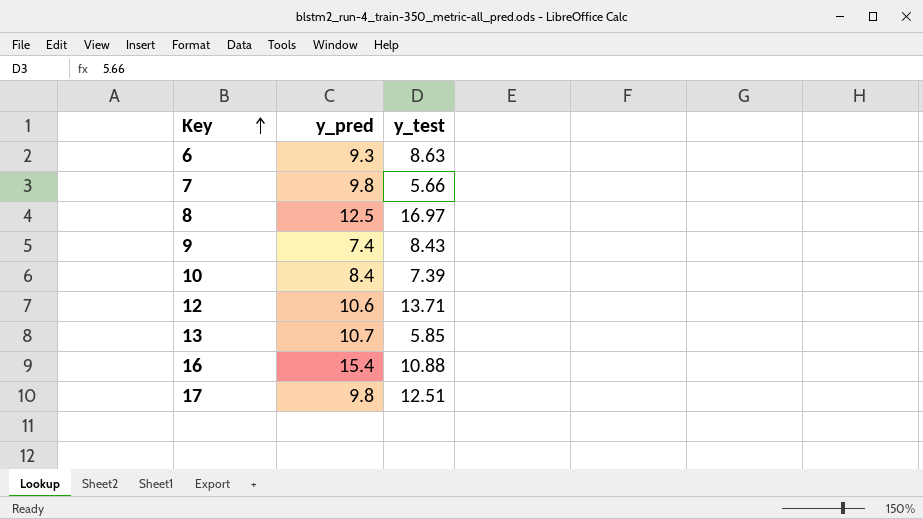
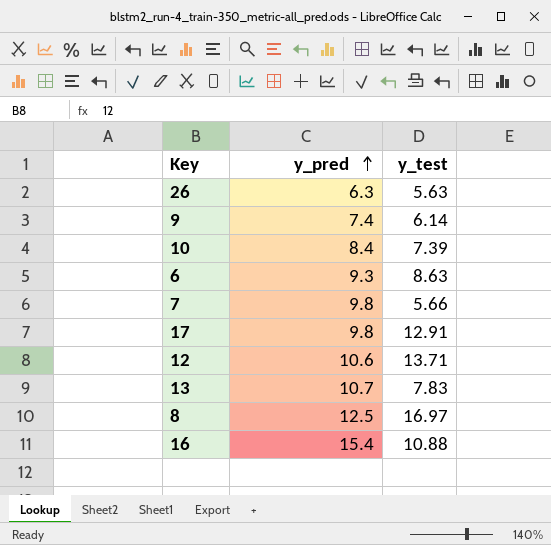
row order: Key ascending -> y_pred ascending
row 26: none -> 6.3 | 5.63
9 | y_test: 8.43 -> 6.14
17 | y_test: 12.51 -> 12.91
13 | y_test: 5.85 -> 7.83

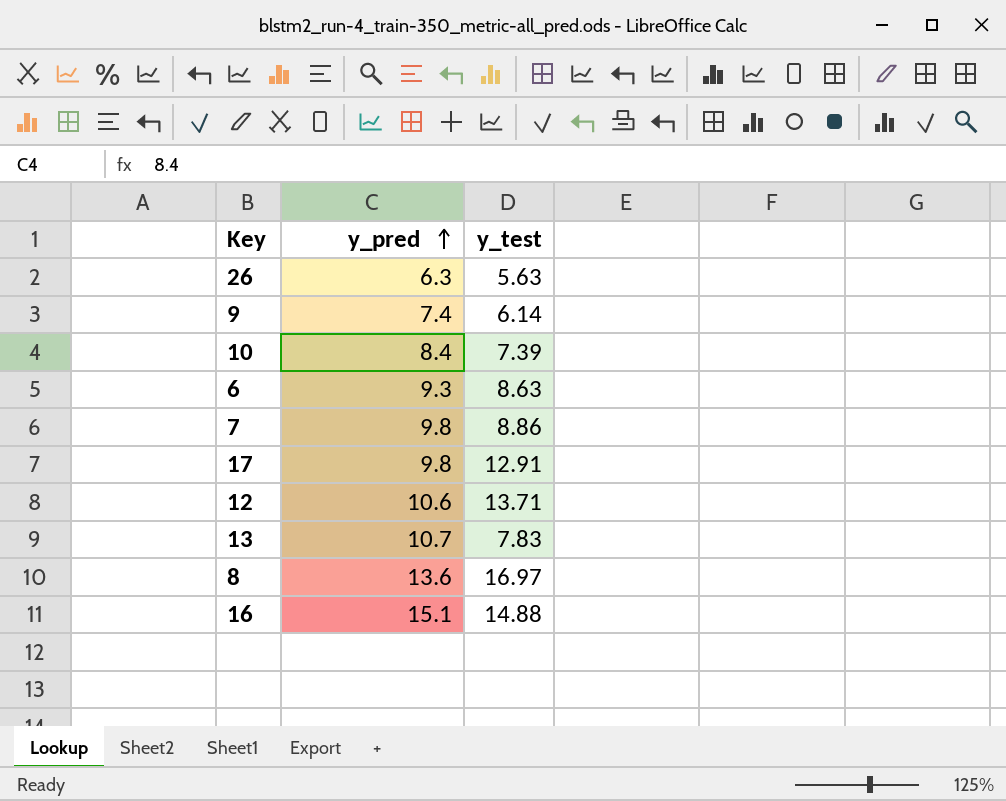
7 | y_test: 5.66 -> 8.86
8 | y_pred: 12.5 -> 13.6
16 | y_pred: 15.4 -> 15.1
16 | y_test: 10.88 -> 14.88

